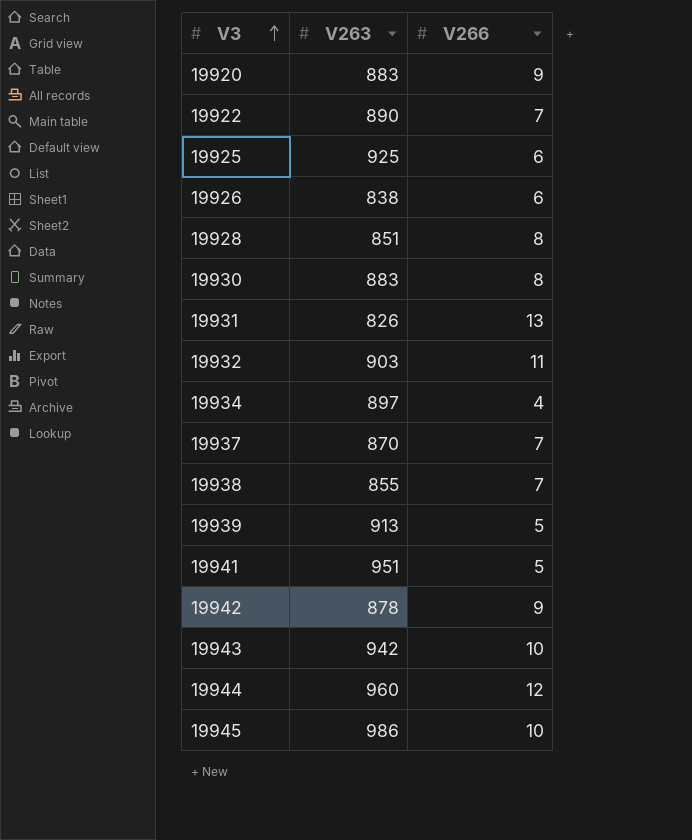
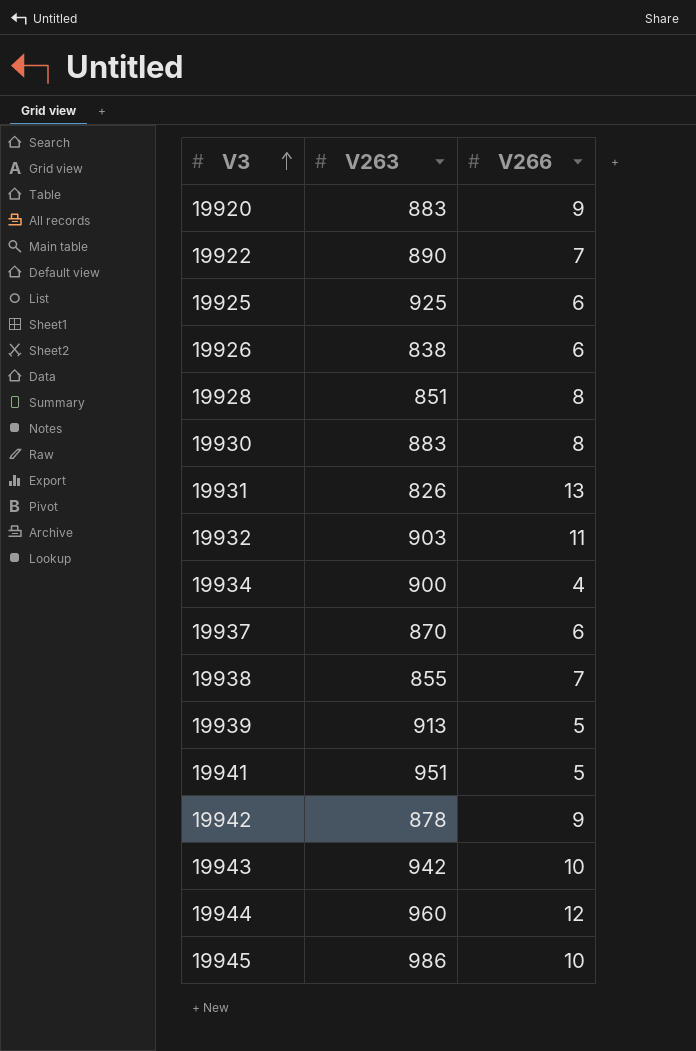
19934 | V263: 897 -> 900
19937 | V266: 7 -> 6

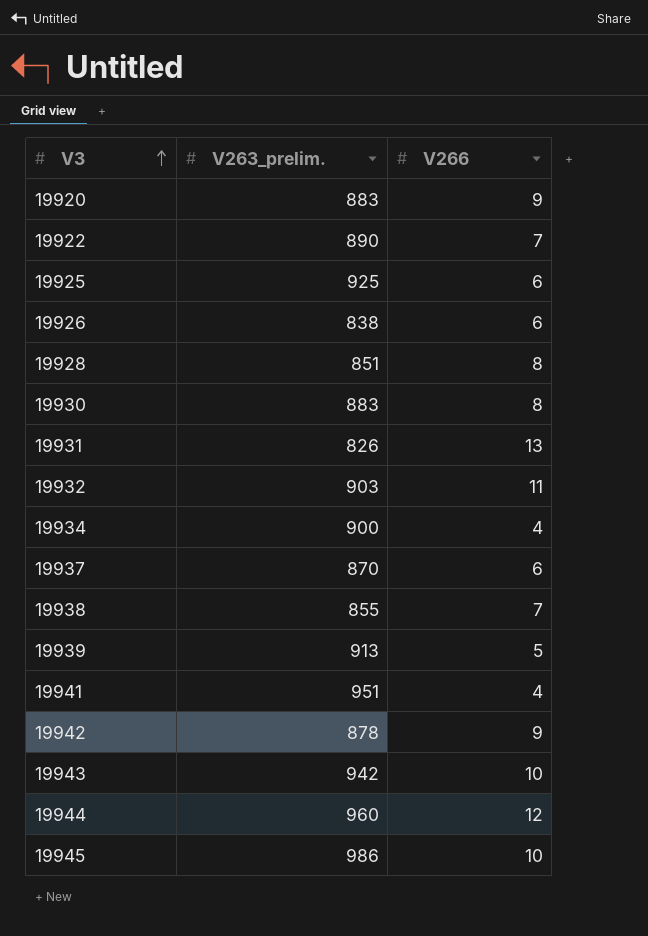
column name: V263 -> V263_prelim.
19941 | V266: 5 -> 4

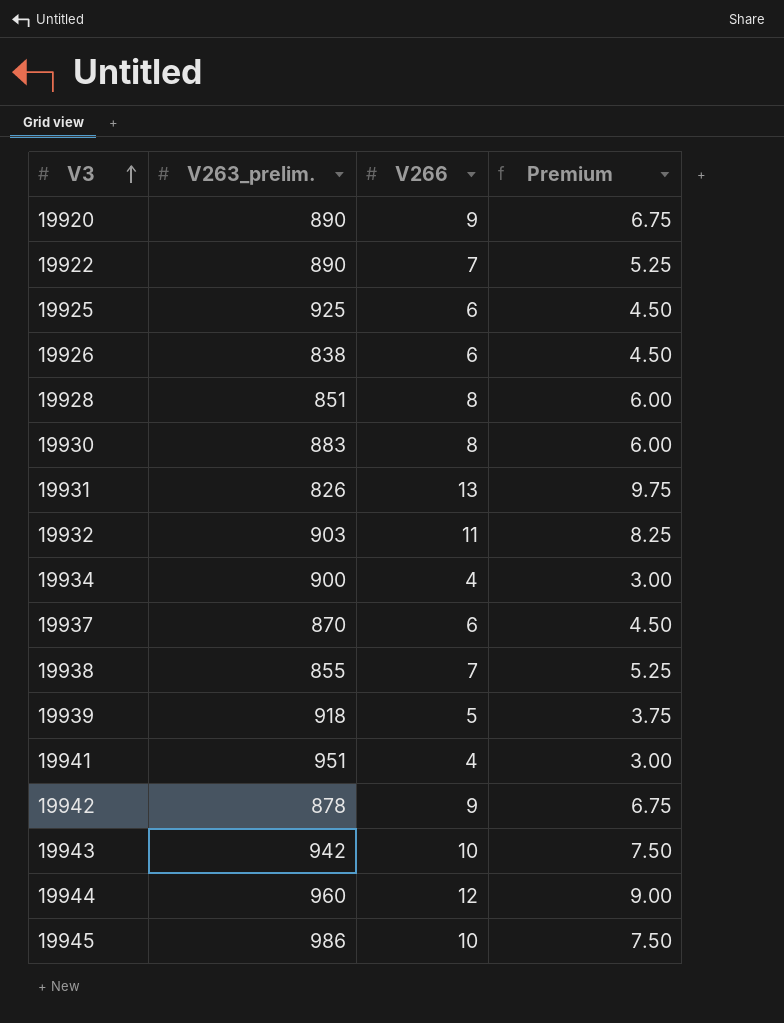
column Premium | formula: none -> [V266] * 0.75
19920 | V263_prelim.: 883 -> 890
19939 | V263_prelim.: 913 -> 918

